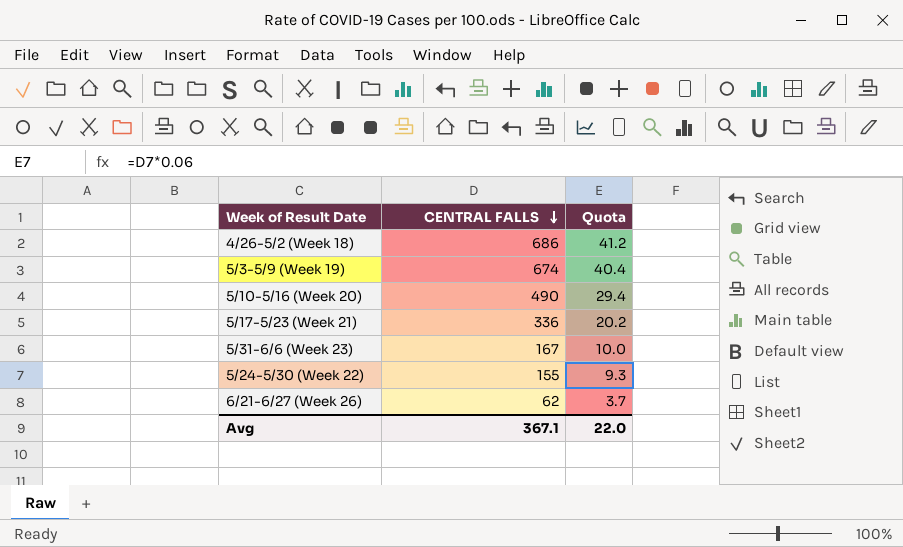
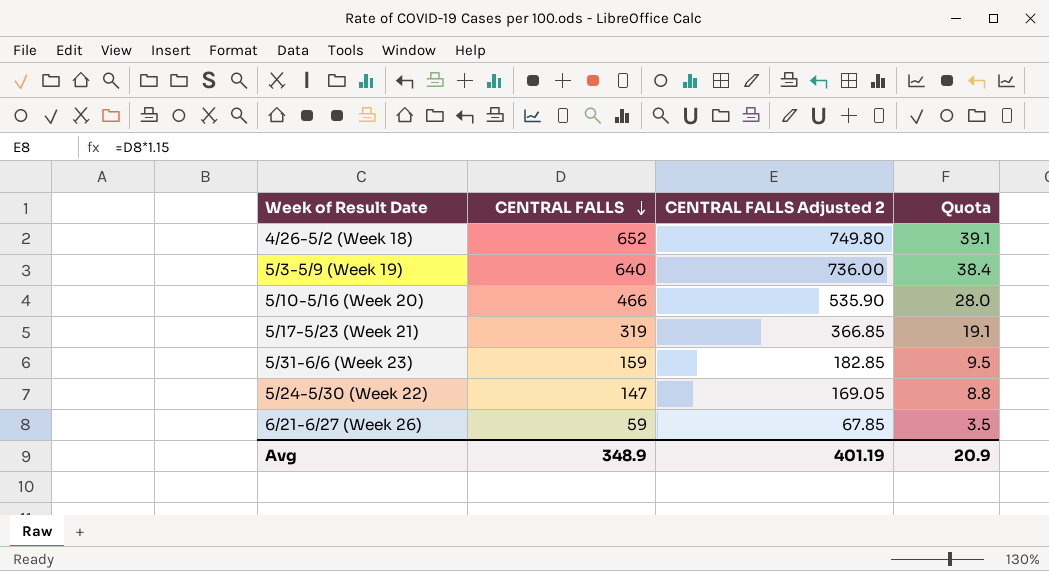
column CENTRAL FALLS Adjusted 2 | formula: none -> [CENTRAL FALLS] * 1.15
4/26-5/2 (Week 18) | CENTRAL FALLS: 686 -> 652
4/26-5/2 (Week 18) | Quota: 41.2 -> 39.1
5/3-5/9 (Week 19) | CENTRAL FALLS: 674 -> 640
5/3-5/9 (Week 19) | Quota: 40.4 -> 38.4
5/10-5/16 (Week 20) | CENTRAL FALLS: 490 -> 466
5/10-5/16 (Week 20) | Quota: 29.4 -> 28.0
5/17-5/23 (Week 21) | CENTRAL FALLS: 336 -> 319
5/17-5/23 (Week 21) | Quota: 20.2 -> 19.1
5/31-6/6 (Week 23) | CENTRAL FALLS: 167 -> 159
5/31-6/6 (Week 23) | Quota: 10.0 -> 9.5
5/24-5/30 (Week 22) | CENTRAL FALLS: 155 -> 147
5/24-5/30 (Week 22) | Quota: 9.3 -> 8.8
6/21-6/27 (Week 26) | CENTRAL FALLS: 62 -> 59
6/21-6/27 (Week 26) | Quota: 3.7 -> 3.5
Avg | CENTRAL FALLS: 367.1 -> 348.9
Avg | Quota: 22.0 -> 20.9

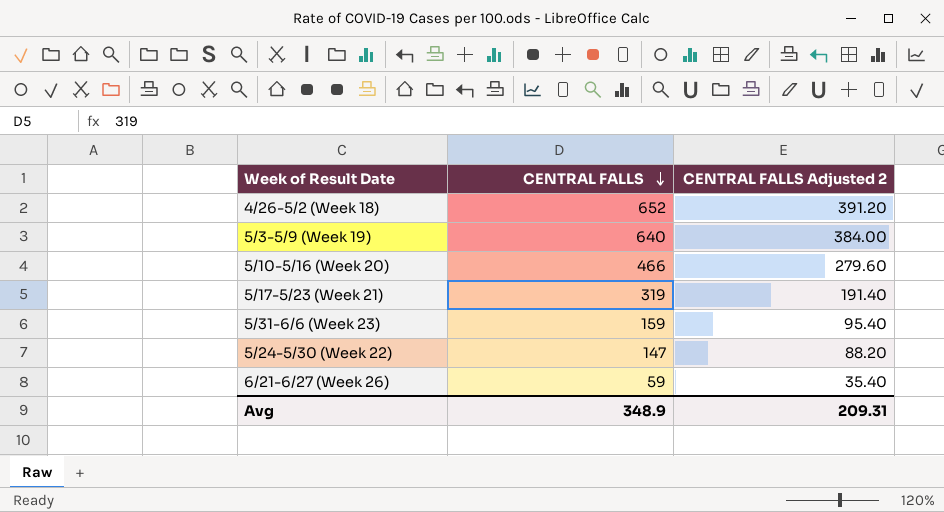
column Quota | formula: [CENTRAL FALLS] * 0.06 -> none
column CENTRAL FALLS Adjusted 2 | formula: [CENTRAL FALLS] * 1.15 -> [CENTRAL FALLS] * 0.6
Avg | CENTRAL FALLS Adjusted 2: 401.19 -> 209.31

